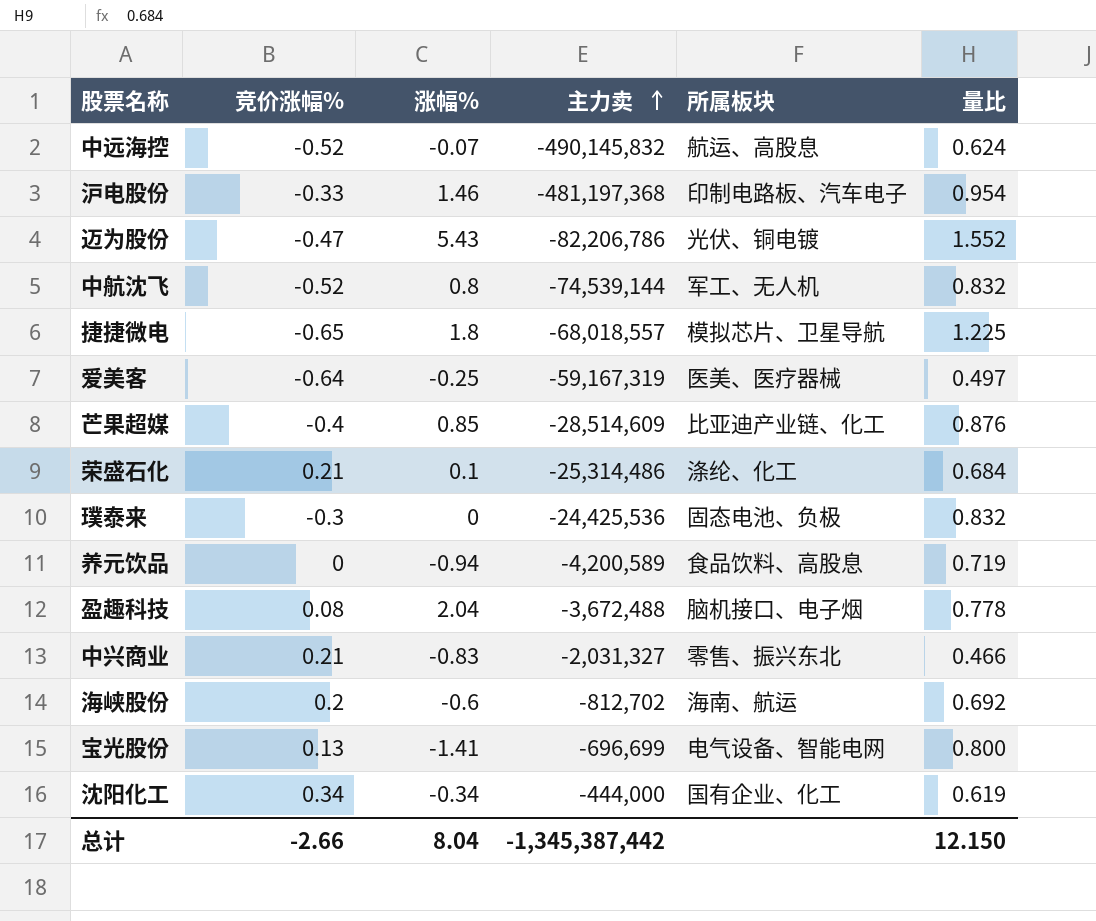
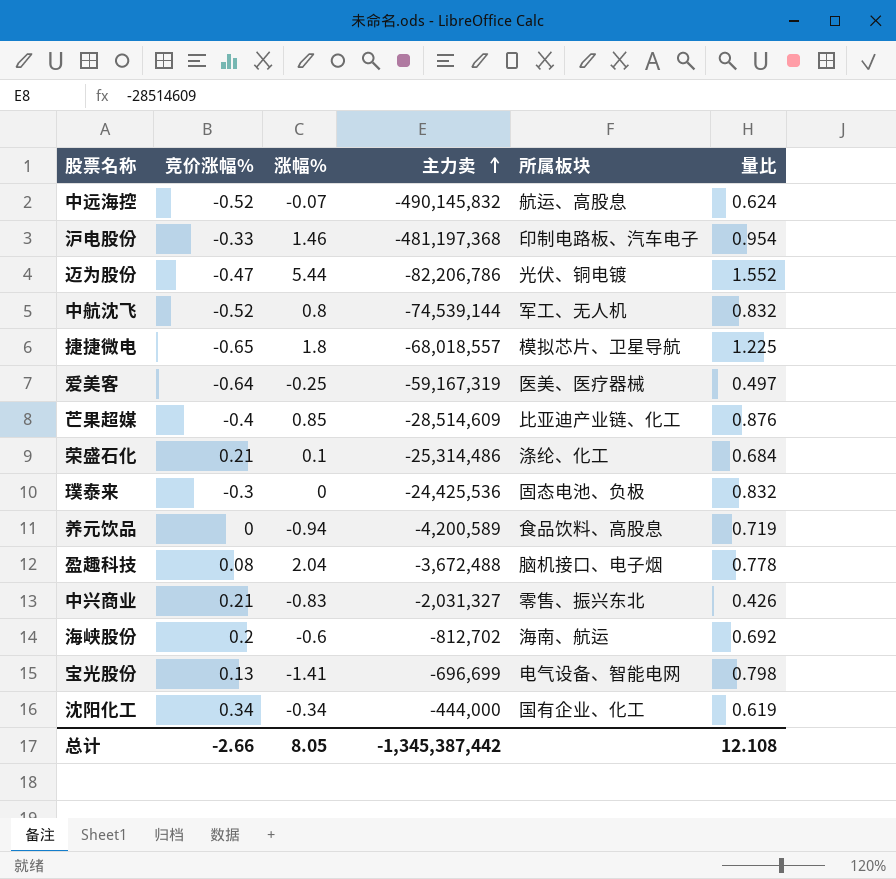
迈为股份 | 涨幅%: 5.43 -> 5.44
中兴商业 | 量比: 0.466 -> 0.426
宝光股份 | 量比: 0.800 -> 0.798
总计 | 涨幅%: 8.04 -> 8.05
总计 | 量比: 12.150 -> 12.108

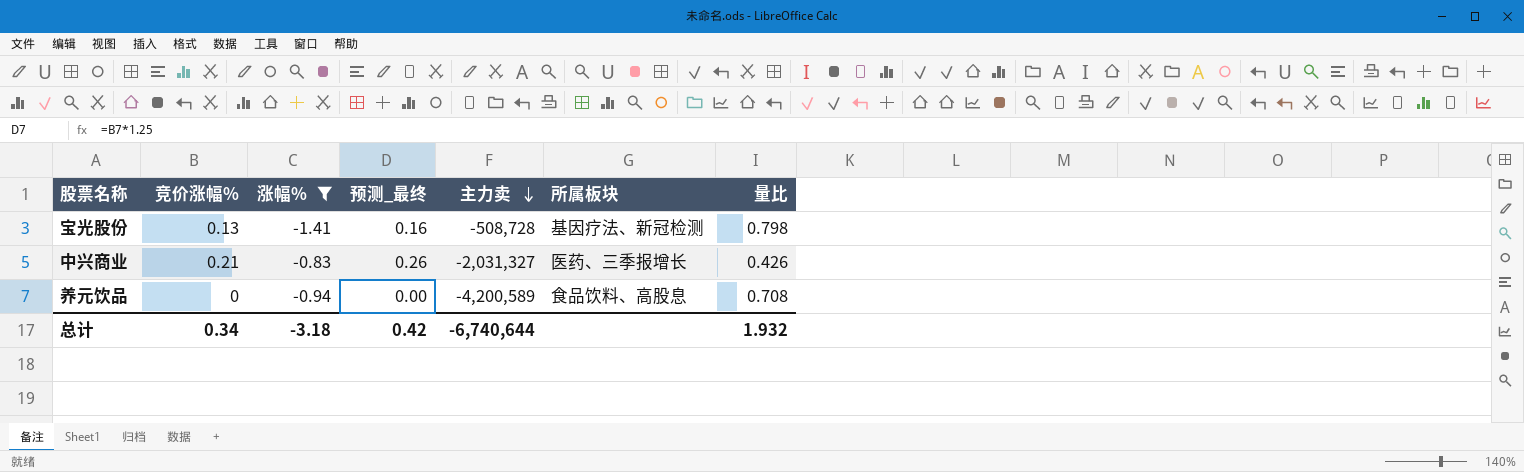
filter: none -> 涨幅% <= -0.83
row order: 主力卖 ascending -> 主力卖 descending
column 预测_最终 | formula: none -> [竞价涨幅%] * 1.25
宝光股份 | 主力卖: -696,699 -> -508,728
宝光股份 | 所属板块: 电气设备、智能电网 -> 基因疗法、新冠检测
中兴商业 | 所属板块: 零售、振兴东北 -> 医药、三季报增长
养元饮品 | 量比: 0.719 -> 0.708
总计 | 竞价涨幅%: -2.66 -> 0.34
总计 | 涨幅%: 8.05 -> -3.18
总计 | 主力卖: -1,345,387,442 -> -6,740,644
总计 | 量比: 12.108 -> 1.932

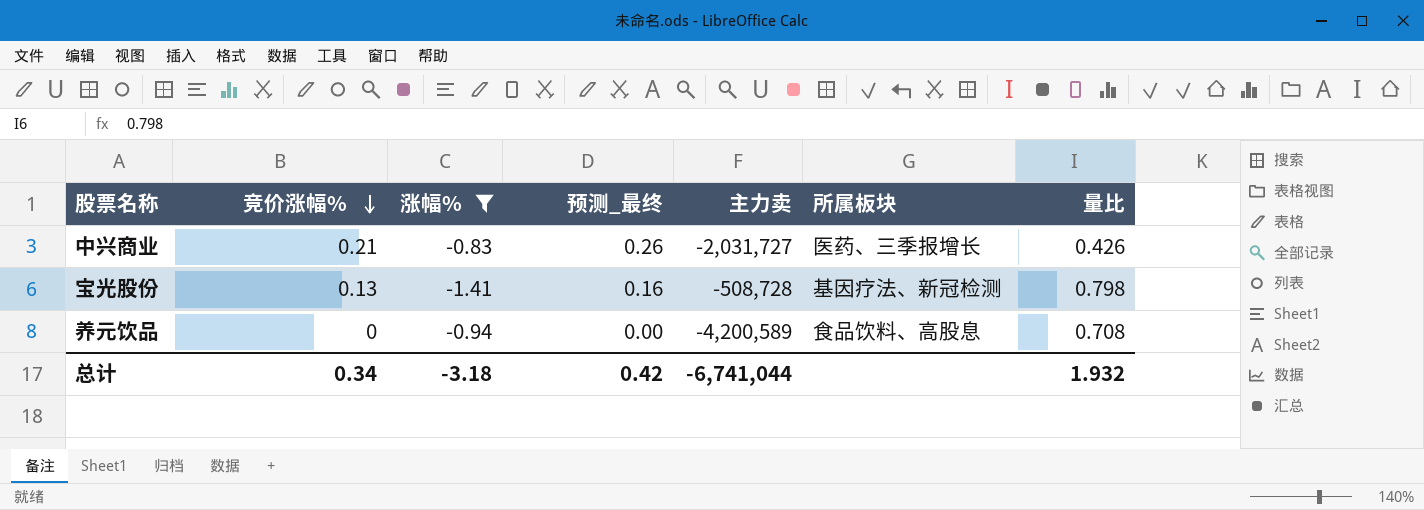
row order: 主力卖 descending -> 竞价涨幅% descending
中兴商业 | 主力卖: -2,031,327 -> -2,031,727
总计 | 主力卖: -6,740,644 -> -6,741,044

